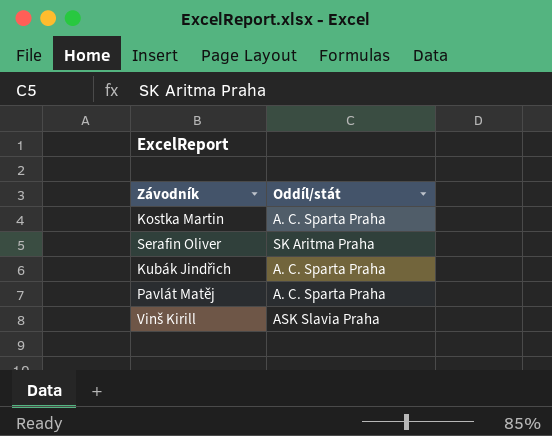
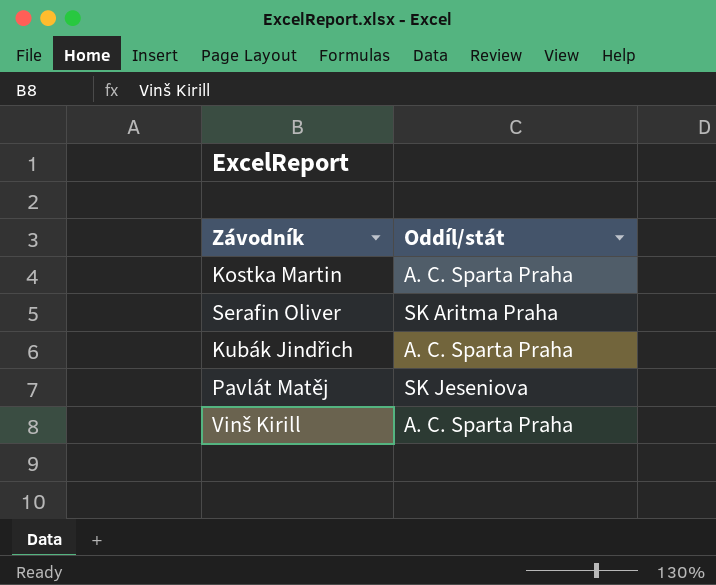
Pavlát Matěj | Oddíl/stát: A. C. Sparta Praha -> SK Jeseniova
Vinš Kirill | Oddíl/stát: ASK Slavia Praha -> A. C. Sparta Praha

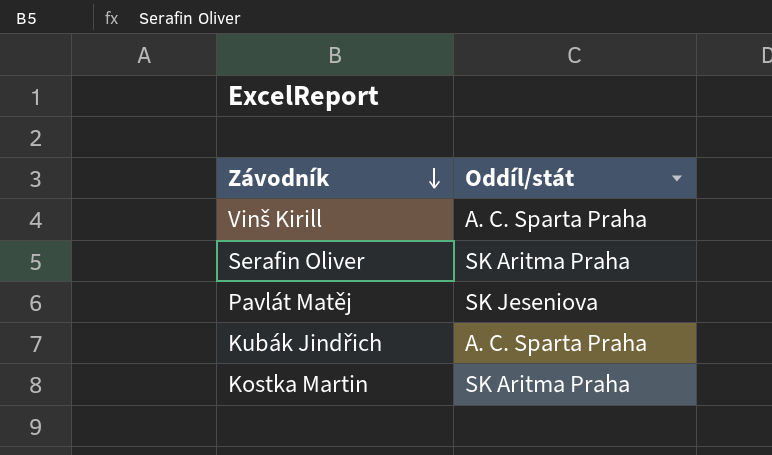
row order: none -> Závodník descending
Kostka Martin | Oddíl/stát: A. C. Sparta Praha -> SK Aritma Praha

